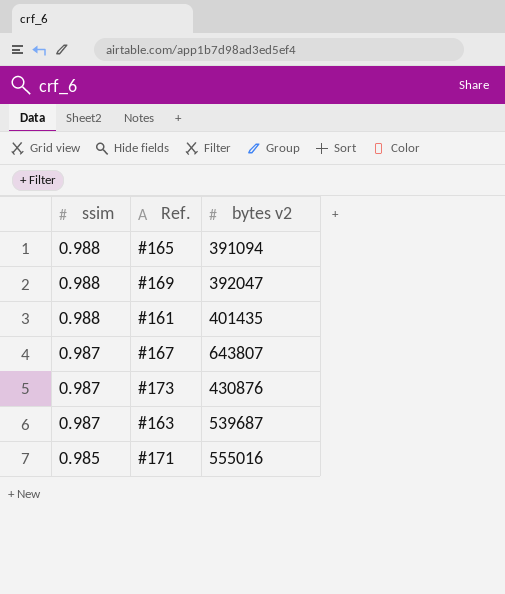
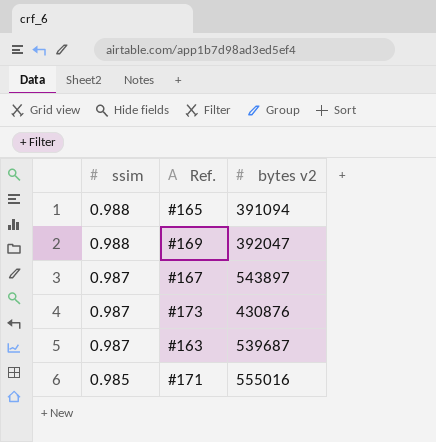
row #161: 0.988 | 401435 -> none
#167 | bytes v2: 643807 -> 543897

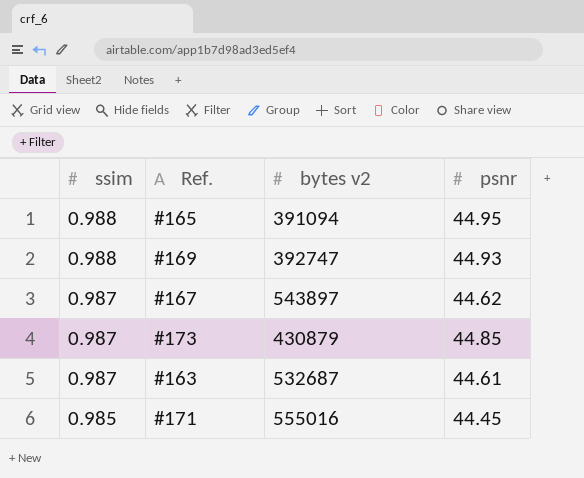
column psnr | position: none -> 4
#169 | bytes v2: 392047 -> 392747
#173 | bytes v2: 430876 -> 430879
#163 | bytes v2: 539687 -> 532687

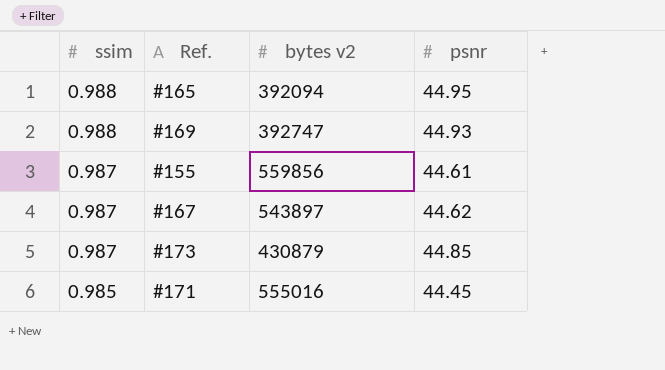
row #163: 0.987 | 532687 | 44.61 -> none
#165 | bytes v2: 391094 -> 392094
row #155: none -> 0.987 | 559856 | 44.61

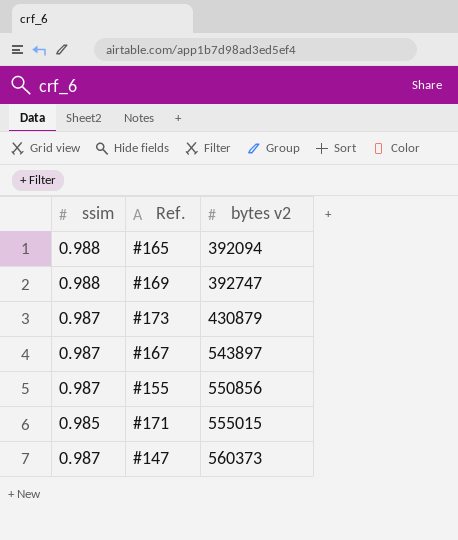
row order: ssim descending -> bytes v2 ascending
column psnr | position: 4 -> none
#155 | bytes v2: 559856 -> 550856
#171 | bytes v2: 555016 -> 555015
row #147: none -> 0.987 | 560373

